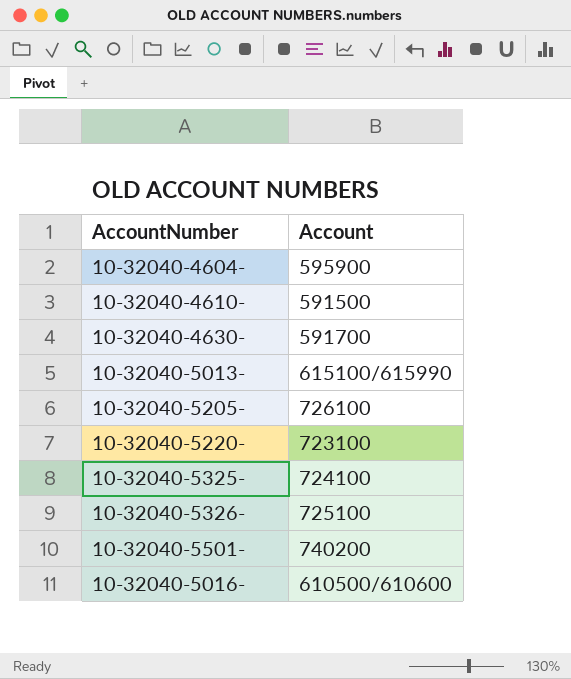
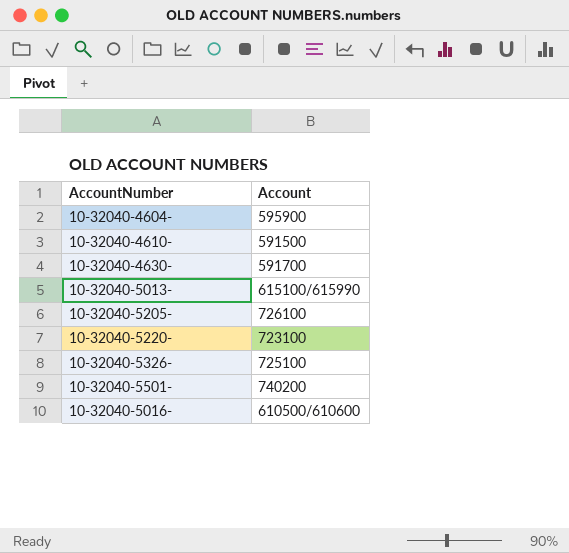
row 10-32040-5325-: 724100 -> none

